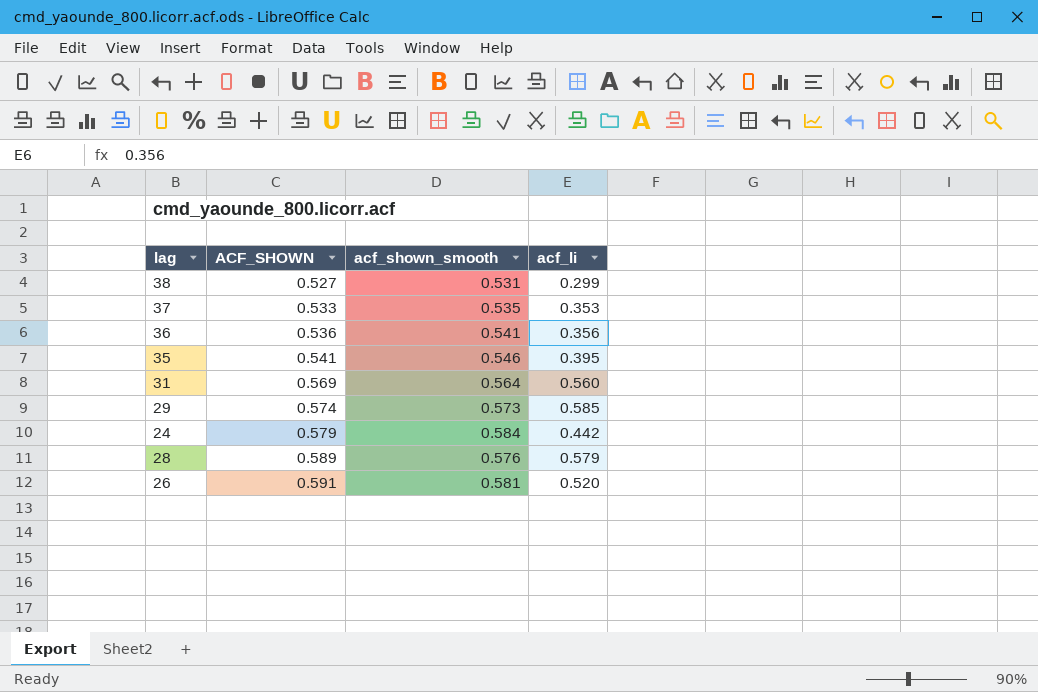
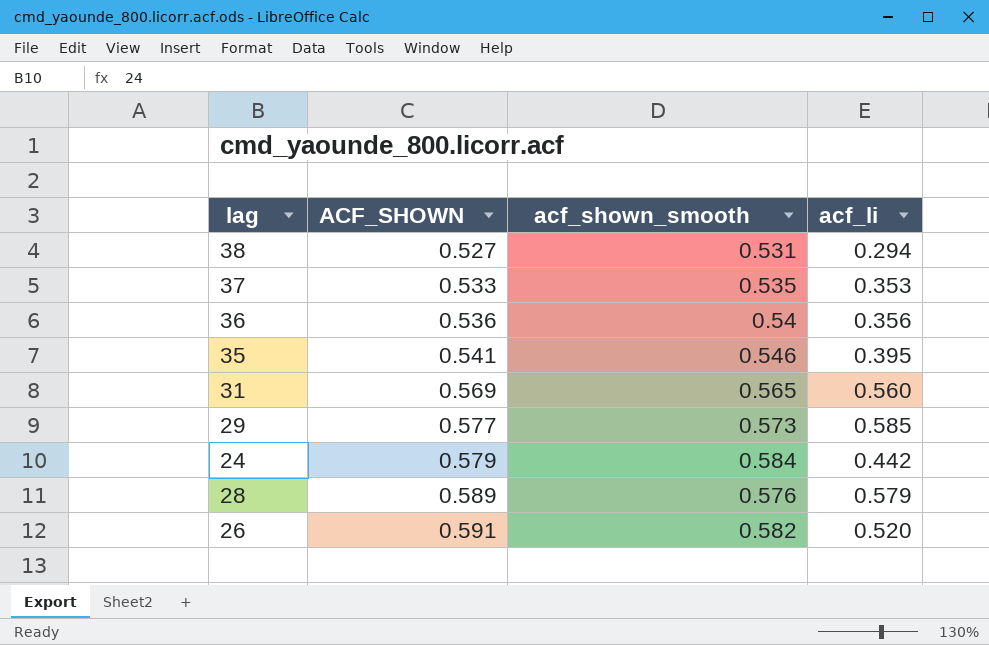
38 | acf_li: 0.299 -> 0.294
36 | acf_shown_smooth: 0.541 -> 0.54
31 | acf_shown_smooth: 0.564 -> 0.565
29 | ACF_SHOWN: 0.574 -> 0.577
26 | acf_shown_smooth: 0.581 -> 0.582

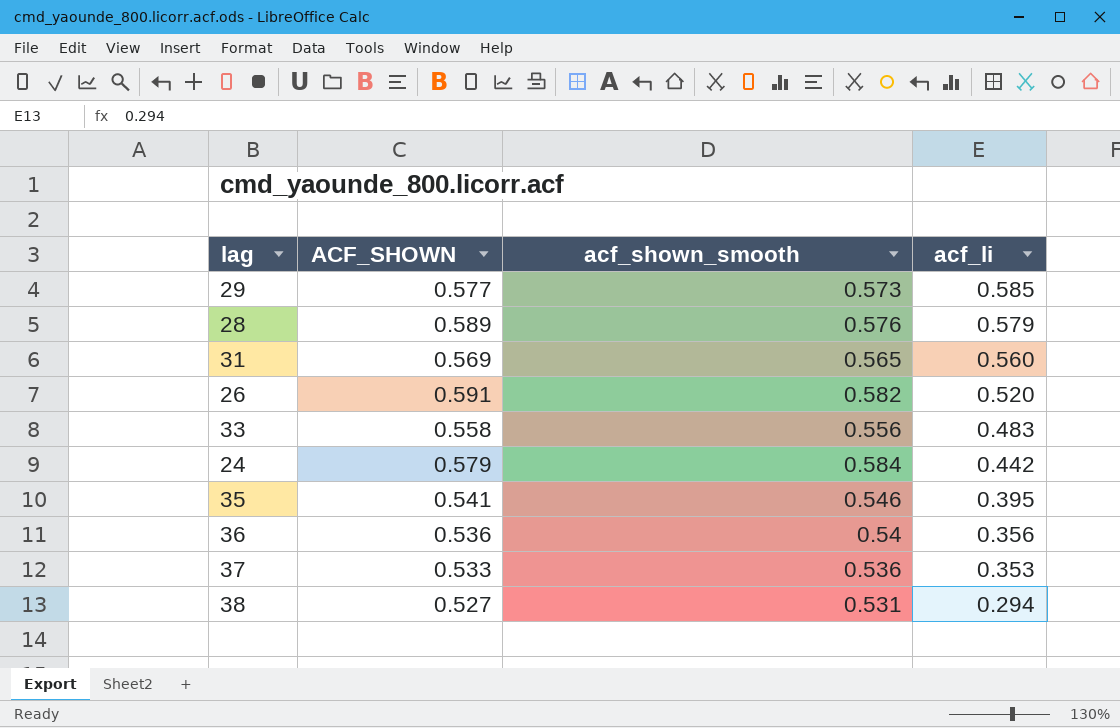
row order: ACF_SHOWN ascending -> acf_li descending
row 33: none -> 0.558 | 0.556 | 0.483
37 | acf_shown_smooth: 0.535 -> 0.536

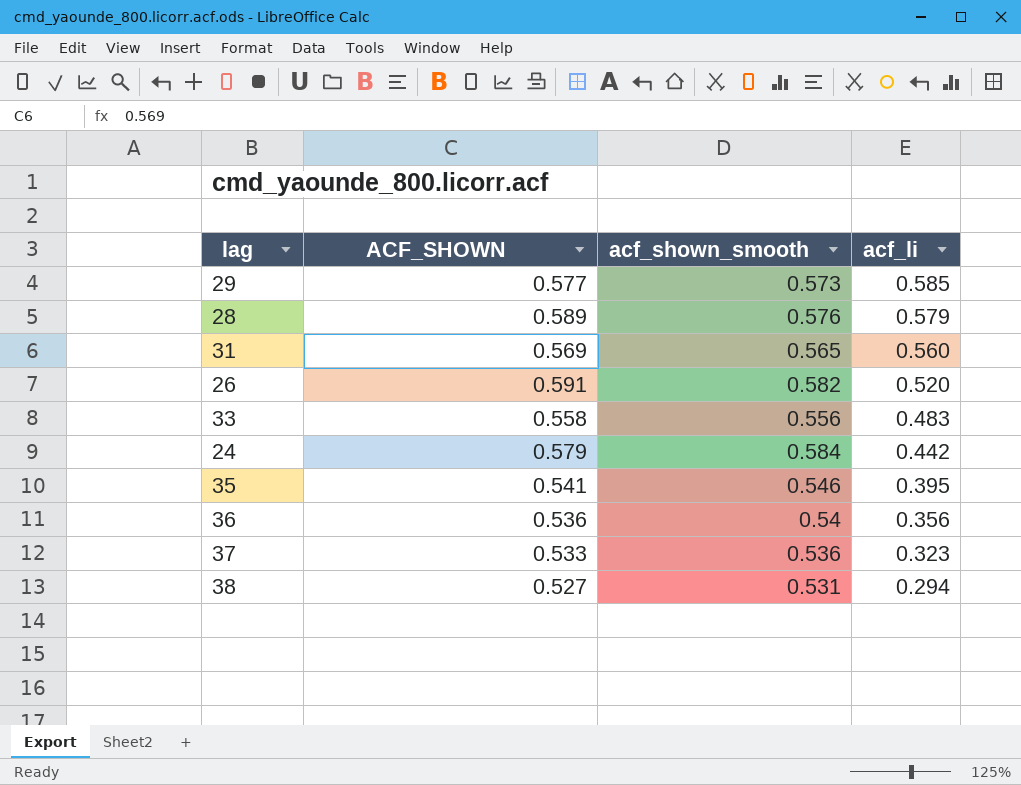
37 | acf_li: 0.353 -> 0.323

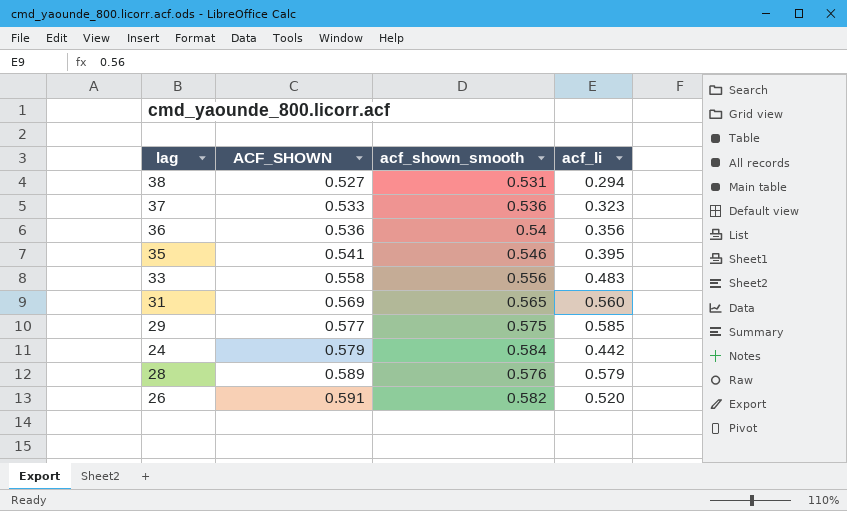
row order: acf_li descending -> ACF_SHOWN ascending
29 | acf_shown_smooth: 0.573 -> 0.575

